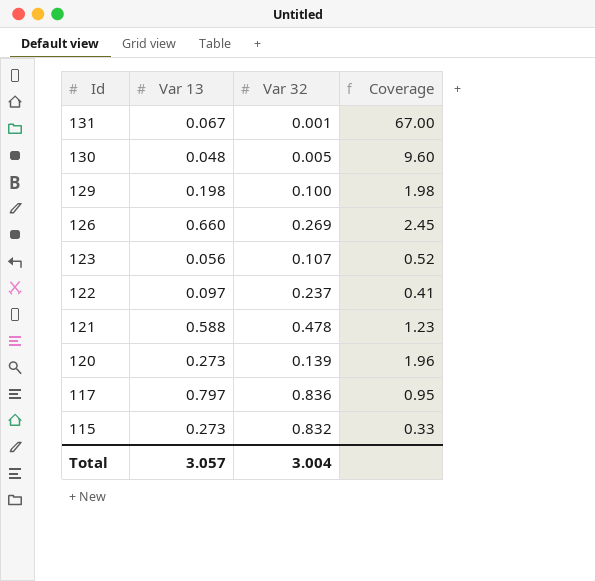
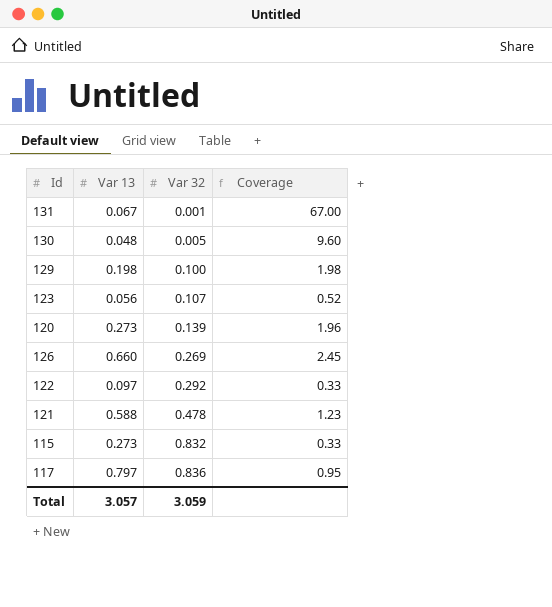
row order: Id descending -> Var 32 ascending
122 | Var 32: 0.237 -> 0.292
122 | Coverage: 0.41 -> 0.33
Total | Var 32: 3.004 -> 3.059

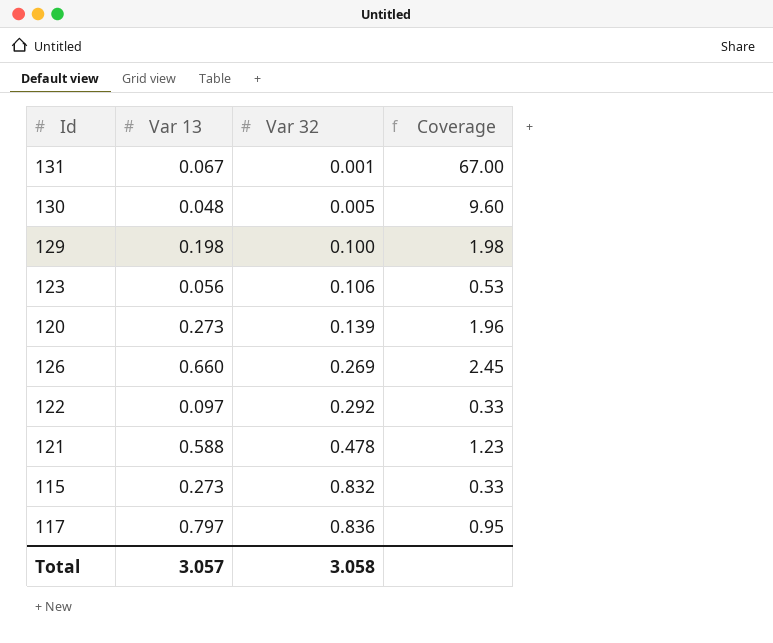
123 | Var 32: 0.107 -> 0.106
123 | Coverage: 0.52 -> 0.53
Total | Var 32: 3.059 -> 3.058

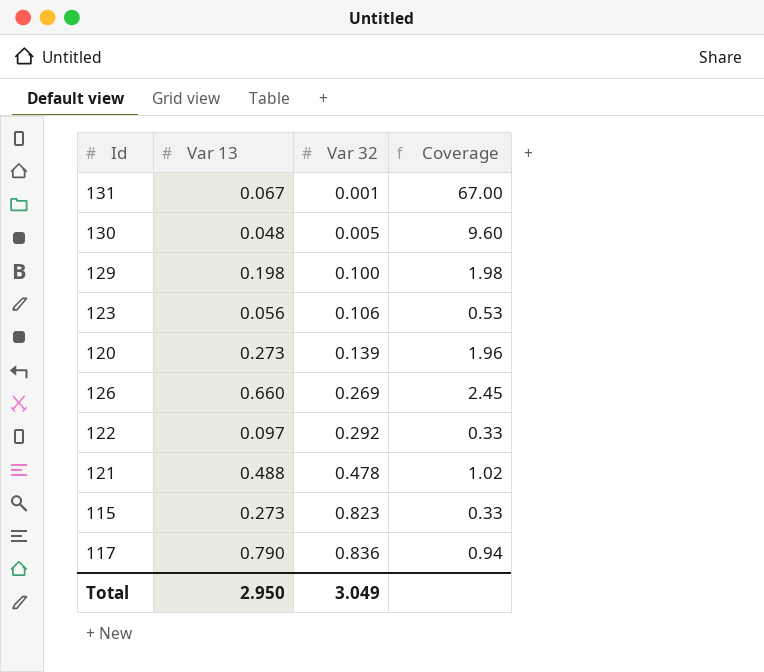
121 | Var 13: 0.588 -> 0.488
121 | Coverage: 1.23 -> 1.02
115 | Var 32: 0.832 -> 0.823
117 | Var 13: 0.797 -> 0.790
117 | Coverage: 0.95 -> 0.94
Total | Var 13: 3.057 -> 2.950
Total | Var 32: 3.058 -> 3.049

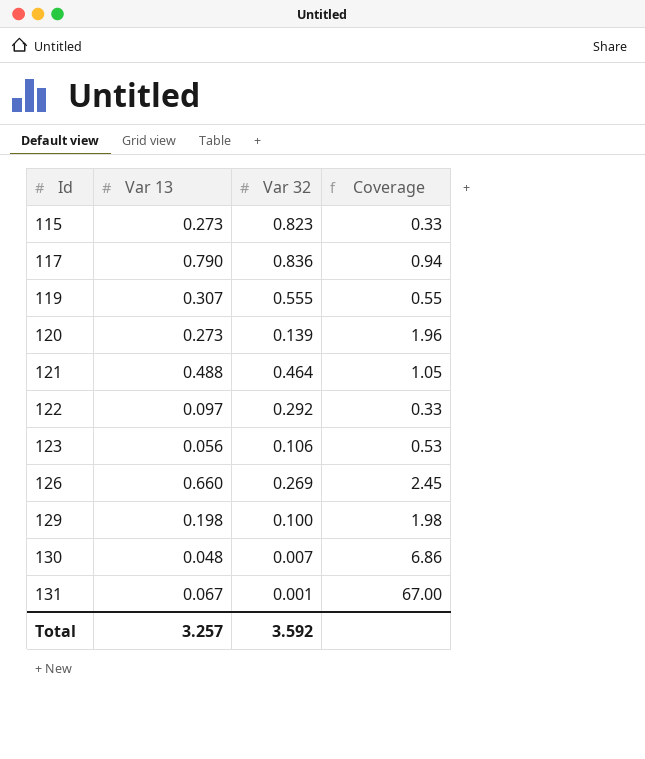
row order: Var 32 ascending -> Id ascending
row 119: none -> 0.307 | 0.555 | 0.55
121 | Var 32: 0.478 -> 0.464
121 | Coverage: 1.02 -> 1.05
130 | Var 32: 0.005 -> 0.007
130 | Coverage: 9.60 -> 6.86
Total | Var 13: 2.950 -> 3.257
Total | Var 32: 3.049 -> 3.592

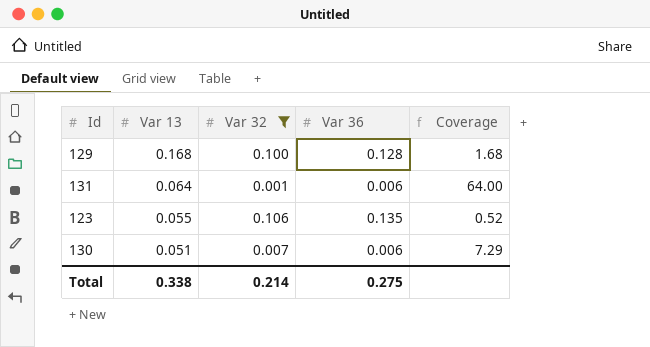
filter: none -> Var 32 <= 0.106
row order: Id ascending -> Var 13 descending
column Var 36 | position: none -> 4
129 | Var 13: 0.198 -> 0.168
129 | Coverage: 1.98 -> 1.68
131 | Var 13: 0.067 -> 0.064
131 | Coverage: 67.00 -> 64.00
123 | Var 13: 0.056 -> 0.055
123 | Coverage: 0.53 -> 0.52
130 | Var 13: 0.048 -> 0.051
130 | Coverage: 6.86 -> 7.29
Total | Var 13: 3.257 -> 0.338
Total | Var 32: 3.592 -> 0.214

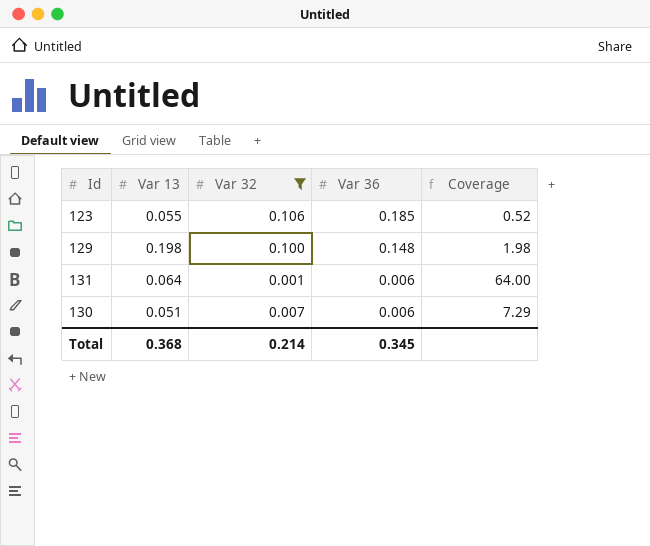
row order: Var 13 descending -> Var 36 descending
123 | Var 36: 0.135 -> 0.185
129 | Var 13: 0.168 -> 0.198
129 | Var 36: 0.128 -> 0.148
129 | Coverage: 1.68 -> 1.98
Total | Var 13: 0.338 -> 0.368
Total | Var 36: 0.275 -> 0.345

